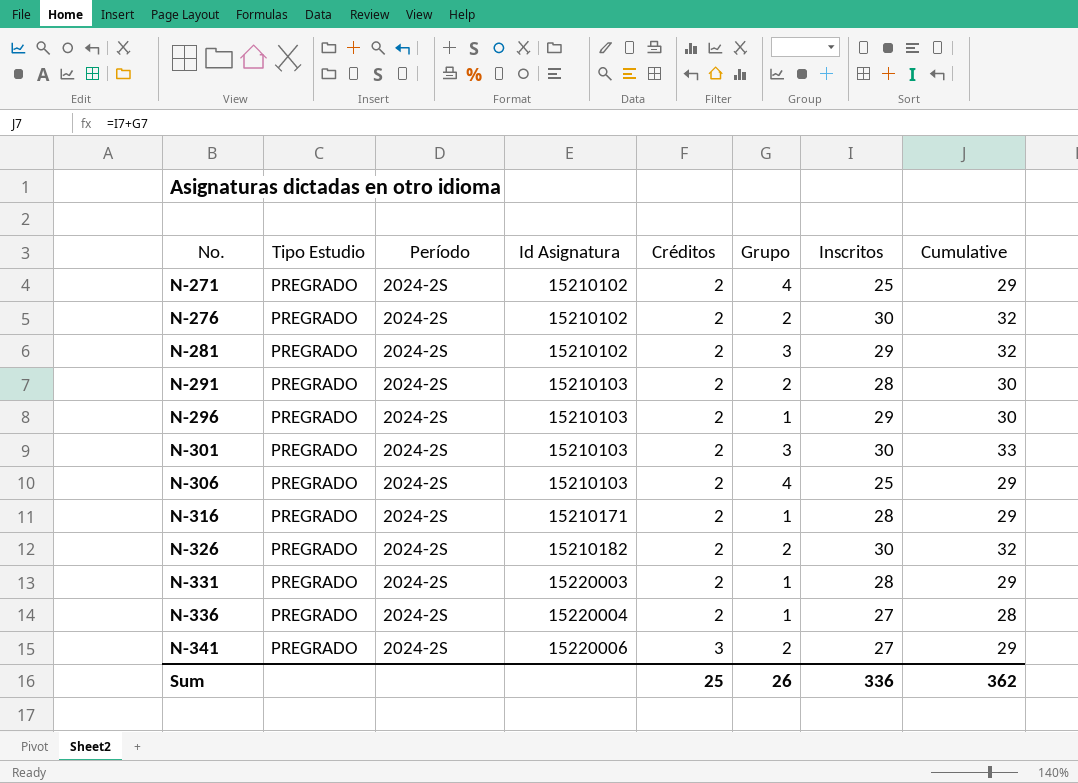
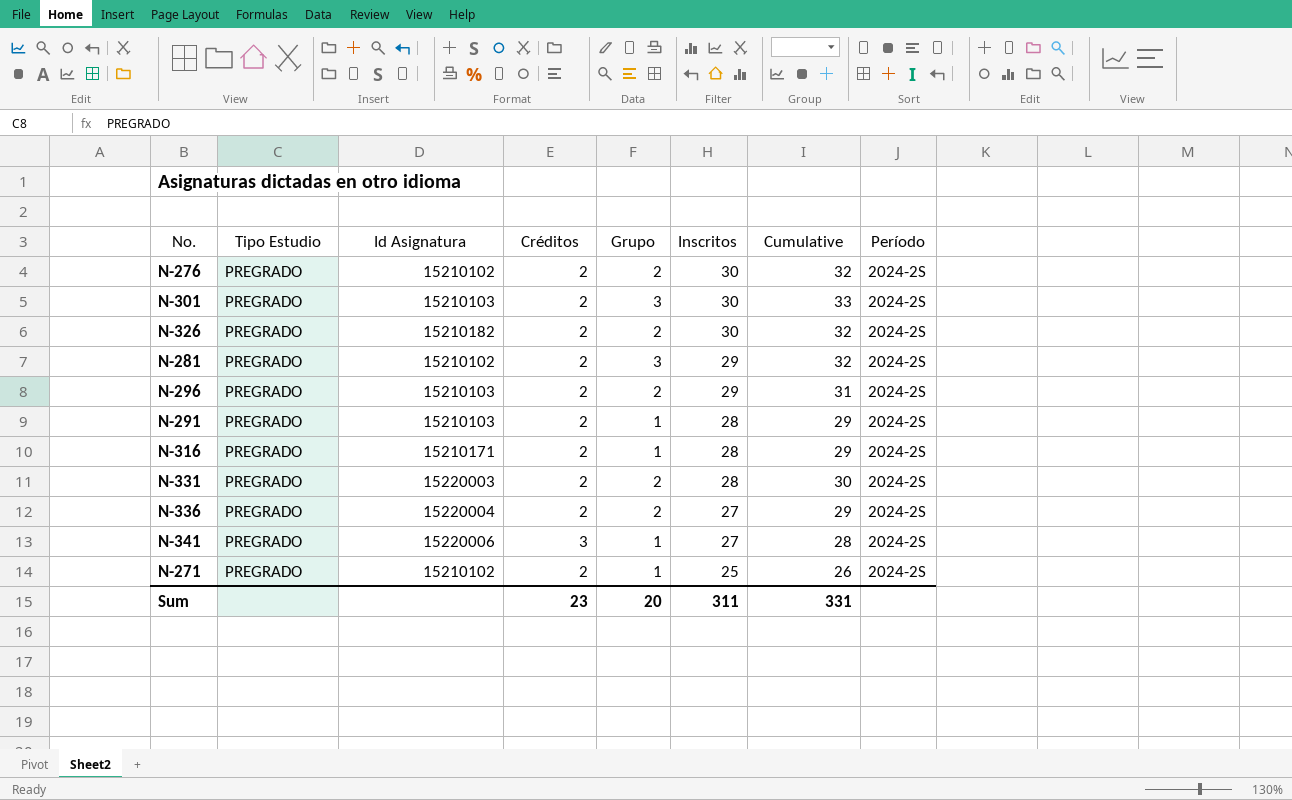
row order: No. ascending -> Inscritos descending
column Período | position: 3 -> 8
row N-306: PREGRADO | 2024-2S | 15210103 | 2 | 4 | 25 | 29 -> none
N-296 | Grupo: 1 -> 2
N-296 | Cumulative: 30 -> 31
N-291 | Grupo: 2 -> 1
N-291 | Cumulative: 30 -> 29
N-331 | Grupo: 1 -> 2
N-331 | Cumulative: 29 -> 30
N-336 | Grupo: 1 -> 2
N-336 | Cumulative: 28 -> 29
N-341 | Grupo: 2 -> 1
N-341 | Cumulative: 29 -> 28
N-271 | Grupo: 4 -> 1
N-271 | Cumulative: 29 -> 26
Sum | Créditos: 25 -> 23
Sum | Grupo: 26 -> 20
Sum | Inscritos: 336 -> 311
Sum | Cumulative: 362 -> 331

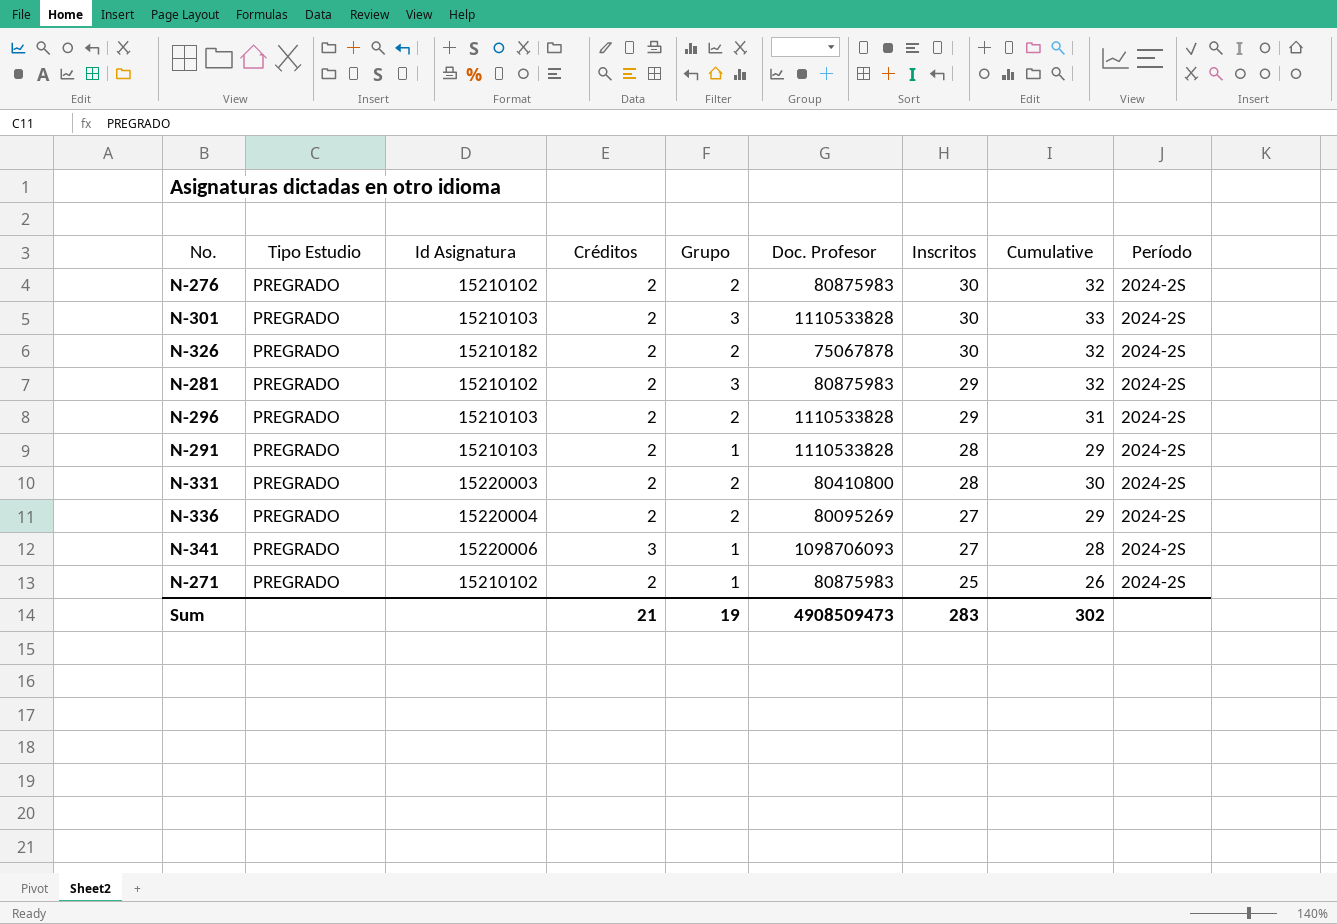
column Doc. Profesor | position: none -> 6
row N-316: PREGRADO | 15210171 | 2 | 1 | 28 | 29 | 2024-2S -> none
Sum | Créditos: 23 -> 21
Sum | Grupo: 20 -> 19
Sum | Inscritos: 311 -> 283
Sum | Cumulative: 331 -> 302

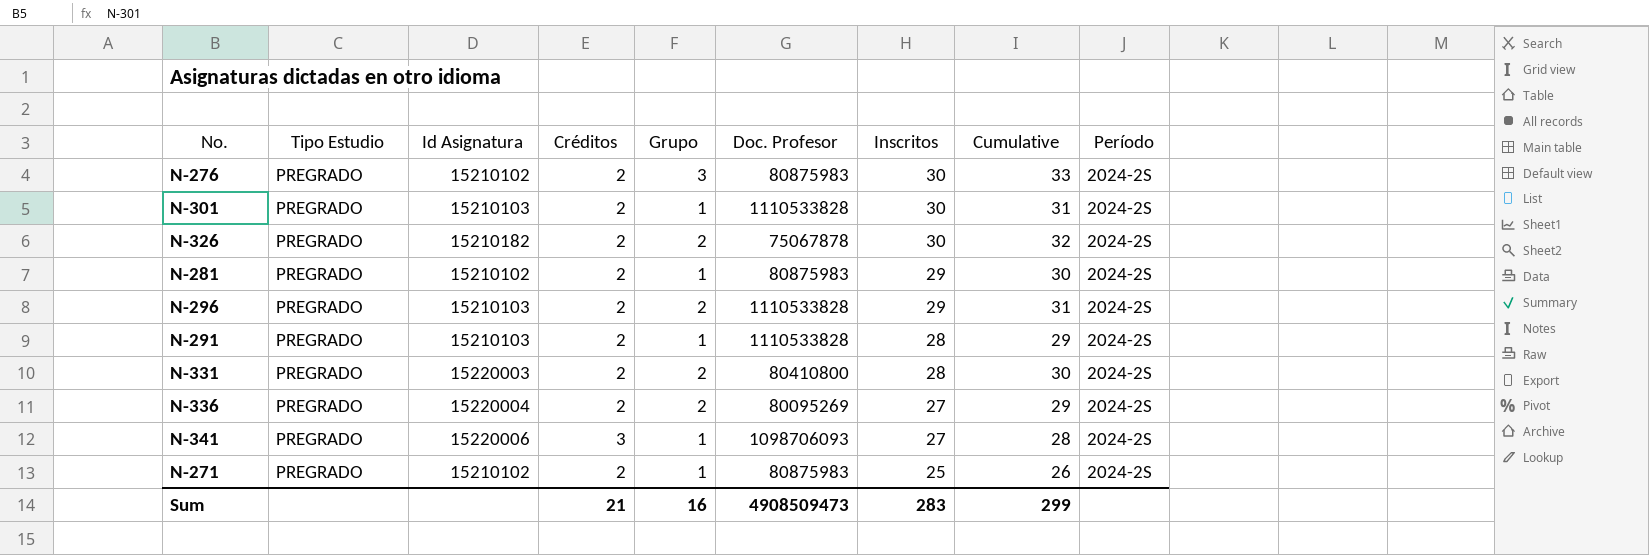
N-276 | Grupo: 2 -> 3
N-276 | Cumulative: 32 -> 33
N-301 | Grupo: 3 -> 1
N-301 | Cumulative: 33 -> 31
N-281 | Grupo: 3 -> 1
N-281 | Cumulative: 32 -> 30
Sum | Grupo: 19 -> 16
Sum | Cumulative: 302 -> 299

